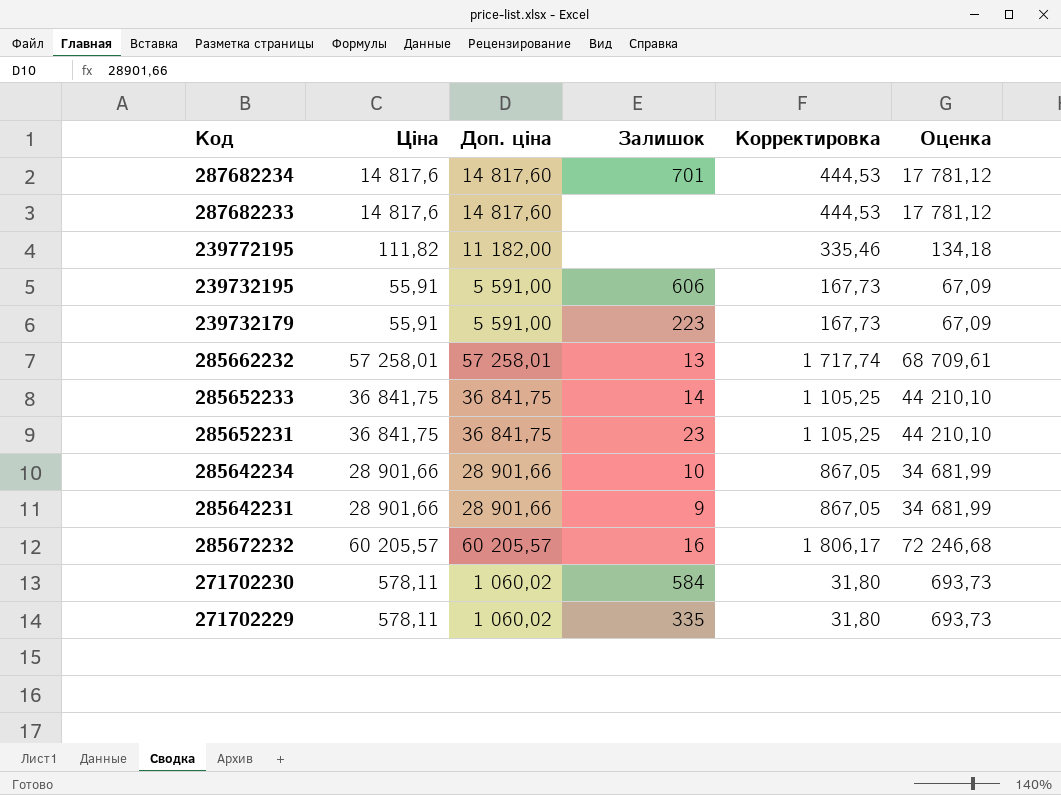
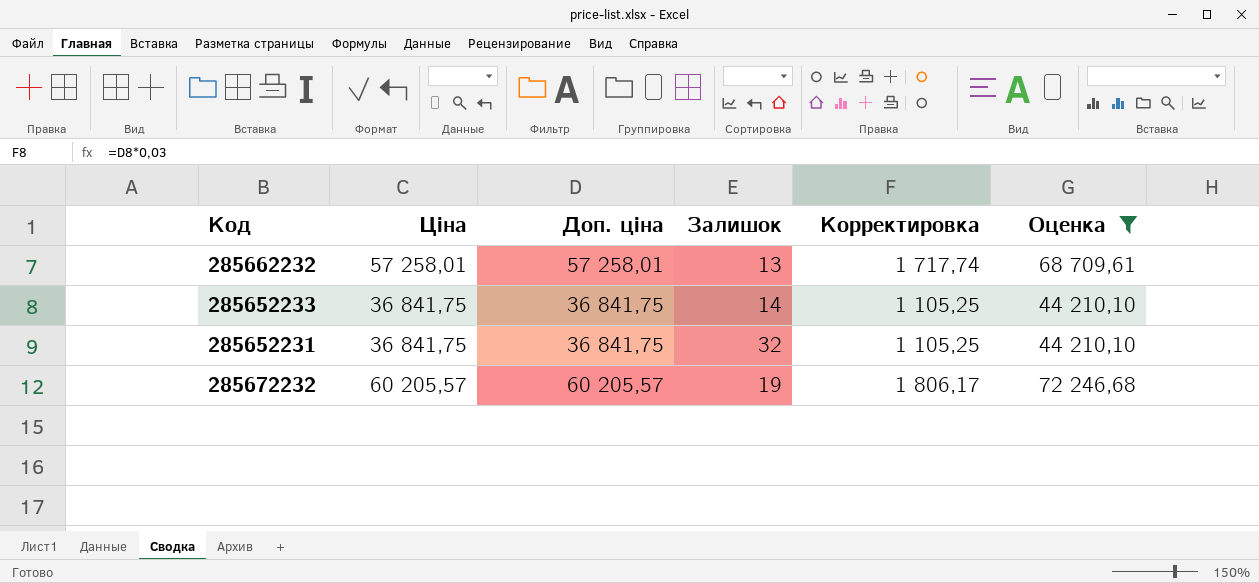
filter: none -> Оценка >= 44 210,10
285652231 | Залишок: 23 -> 32
285672232 | Залишок: 16 -> 19

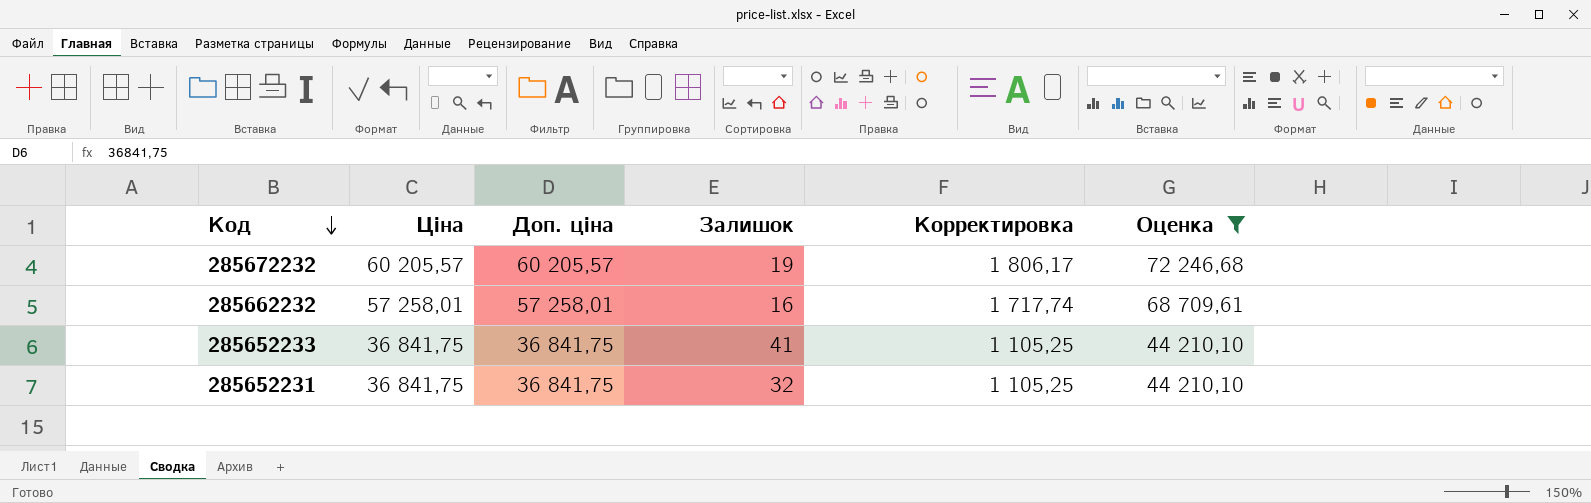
row order: none -> Код descending
285662232 | Залишок: 13 -> 16
285652233 | Залишок: 14 -> 41

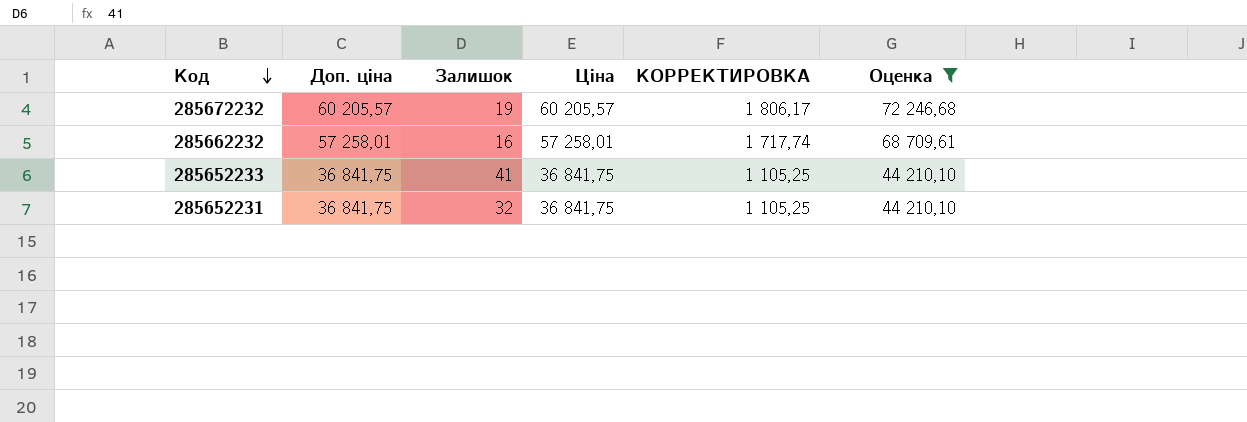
column Ціна | position: 2 -> 4
column name: Корректировка -> КОРРЕКТИРОВКА

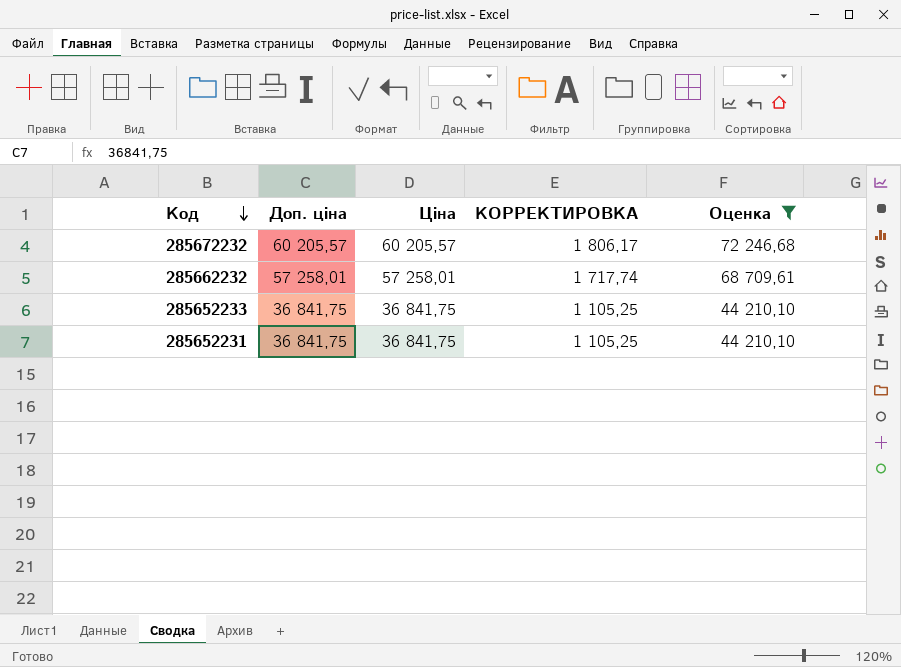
column Залишок | position: 3 -> none

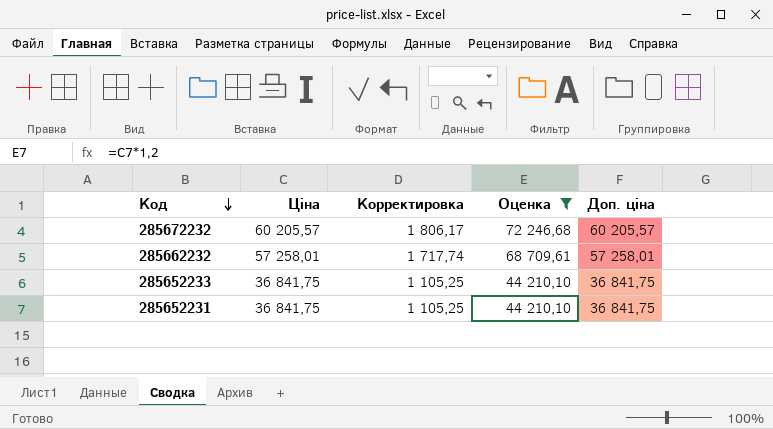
column name: КОРРЕКТИРОВКА -> Корректировка
column Доп. ціна | position: 2 -> 5

